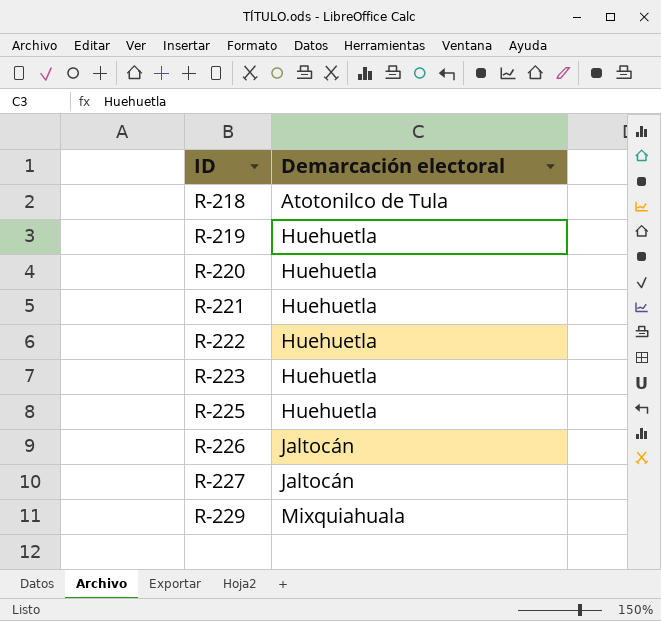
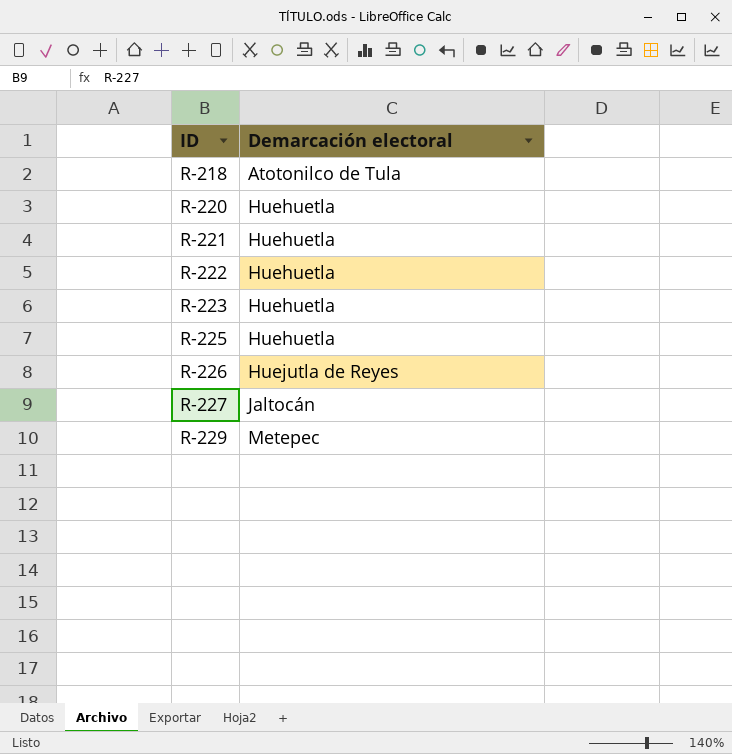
row R-219: Huehuetla -> none
R-226 | Demarcación electoral: Jaltocán -> Huejutla de Reyes
R-229 | Demarcación electoral: Mixquiahuala -> Metepec

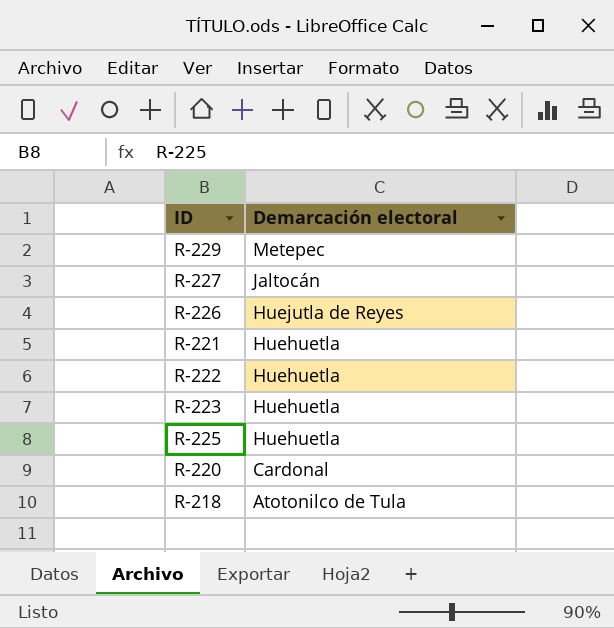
row order: ID ascending -> Demarcación electoral descending
R-220 | Demarcación electoral: Huehuetla -> Cardonal

